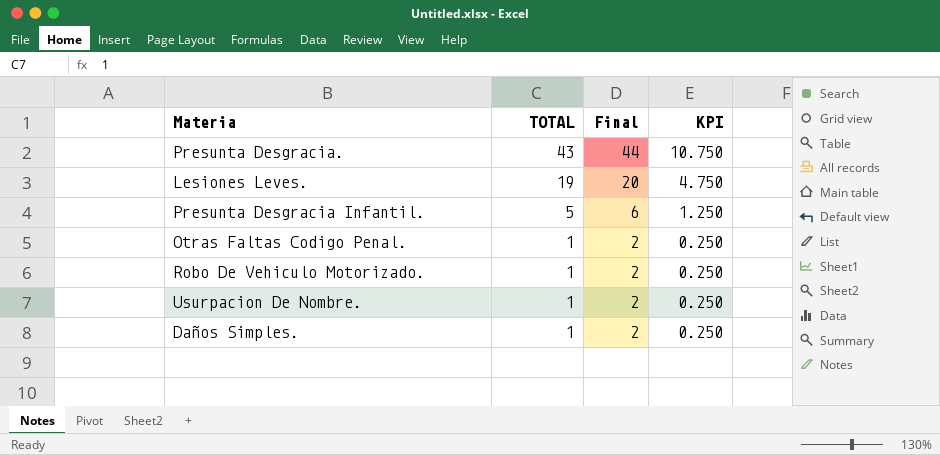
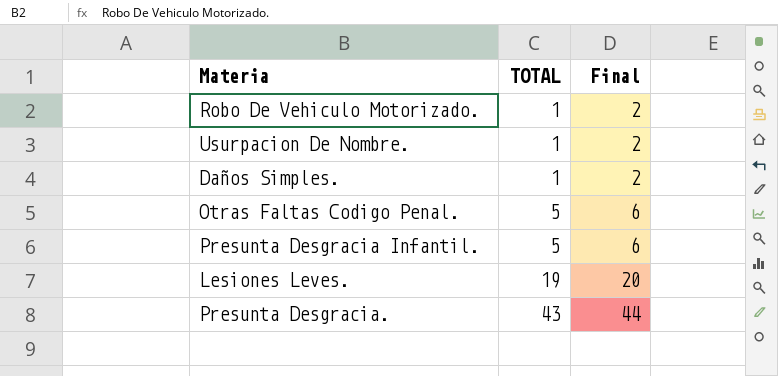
row order: TOTAL descending -> TOTAL ascending
column KPI | formula: [TOTAL] * 0.25 -> none
Otras Faltas Codigo Penal. | TOTAL: 1 -> 5
Otras Faltas Codigo Penal. | Final: 2 -> 6

